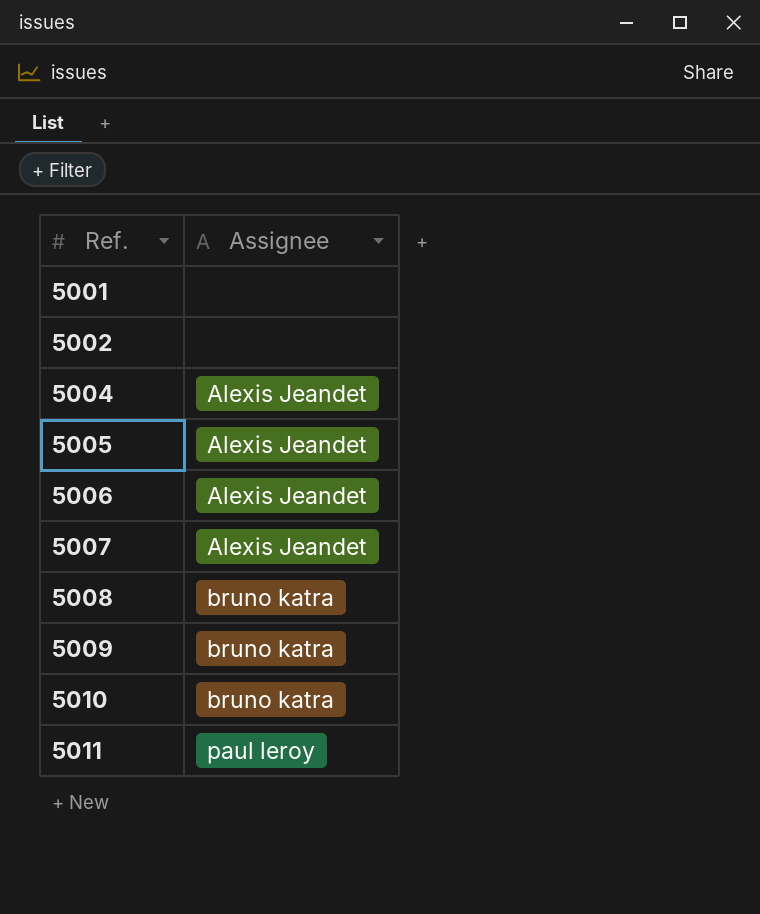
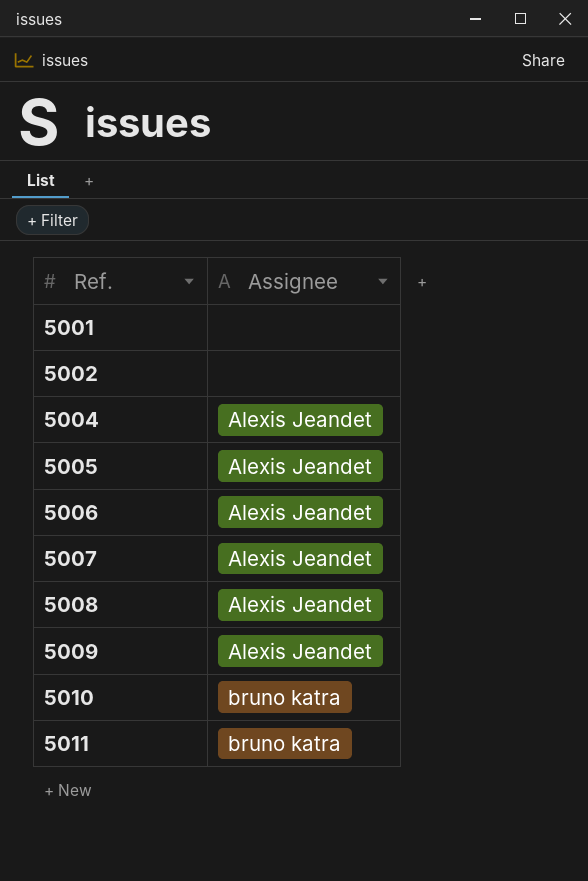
5008 | Assignee: bruno katra -> Alexis Jeandet
5009 | Assignee: bruno katra -> Alexis Jeandet
5011 | Assignee: paul leroy -> bruno katra

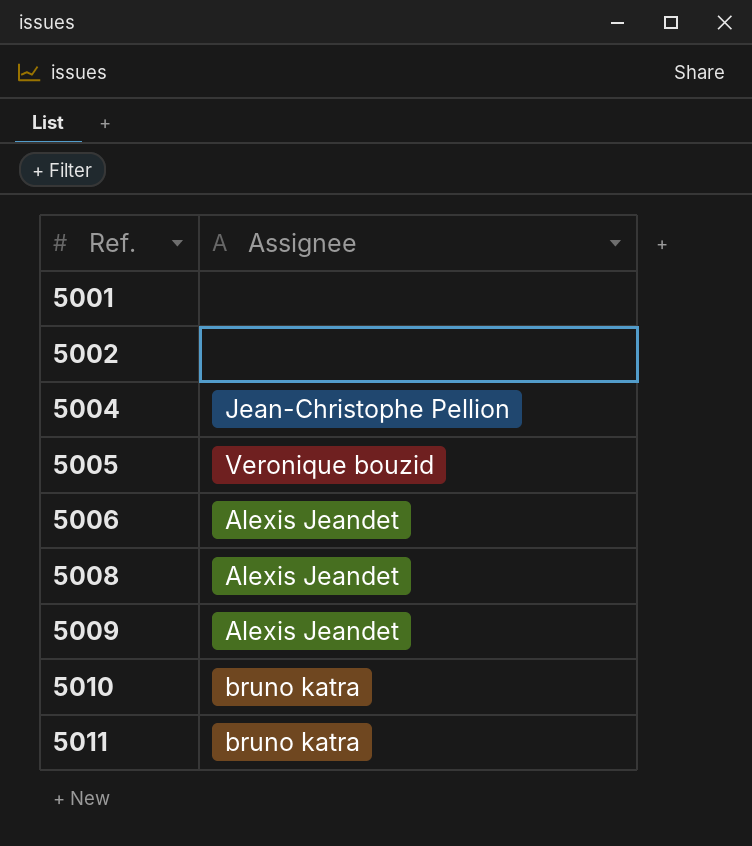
row 5007: Alexis Jeandet -> none
5004 | Assignee: Alexis Jeandet -> Jean-Christophe Pellion
5005 | Assignee: Alexis Jeandet -> Veronique bouzid

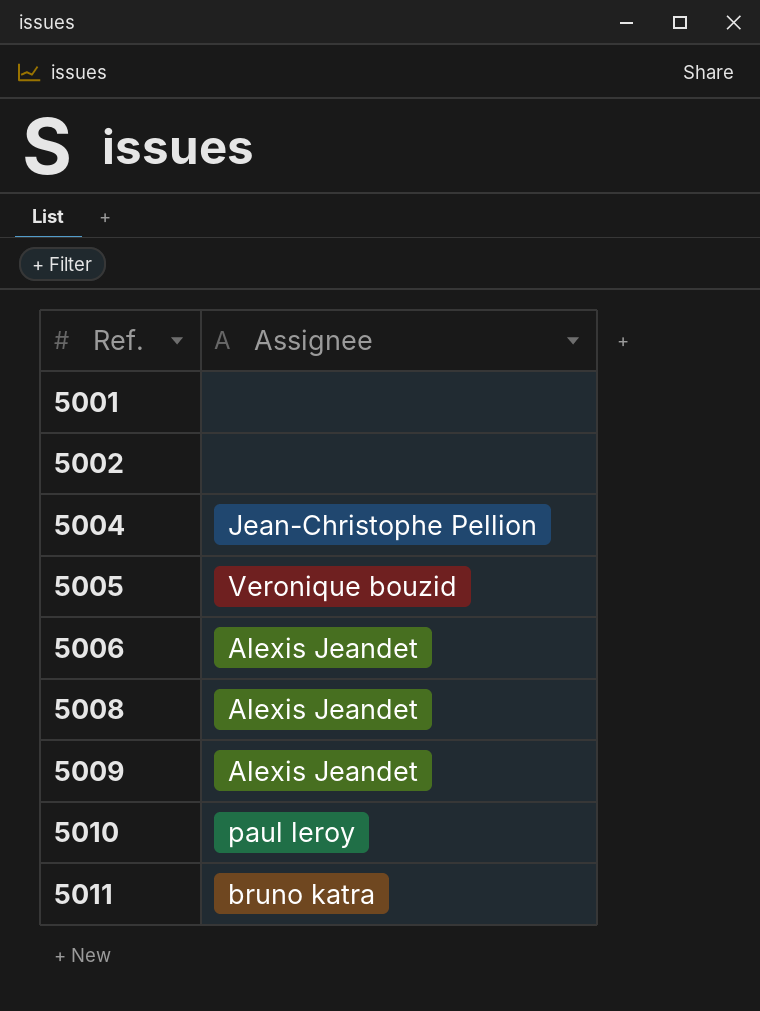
5010 | Assignee: bruno katra -> paul leroy

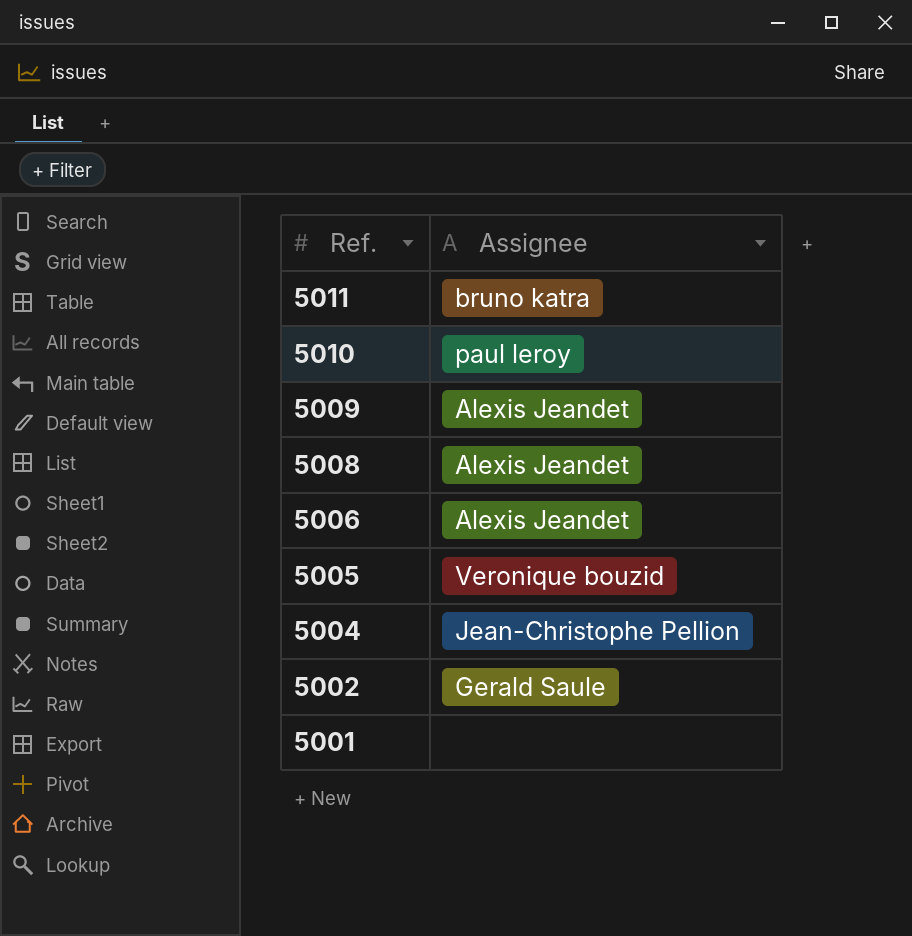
row order: Ref. ascending -> Ref. descending
5002 | Assignee: none -> Gerald Saule

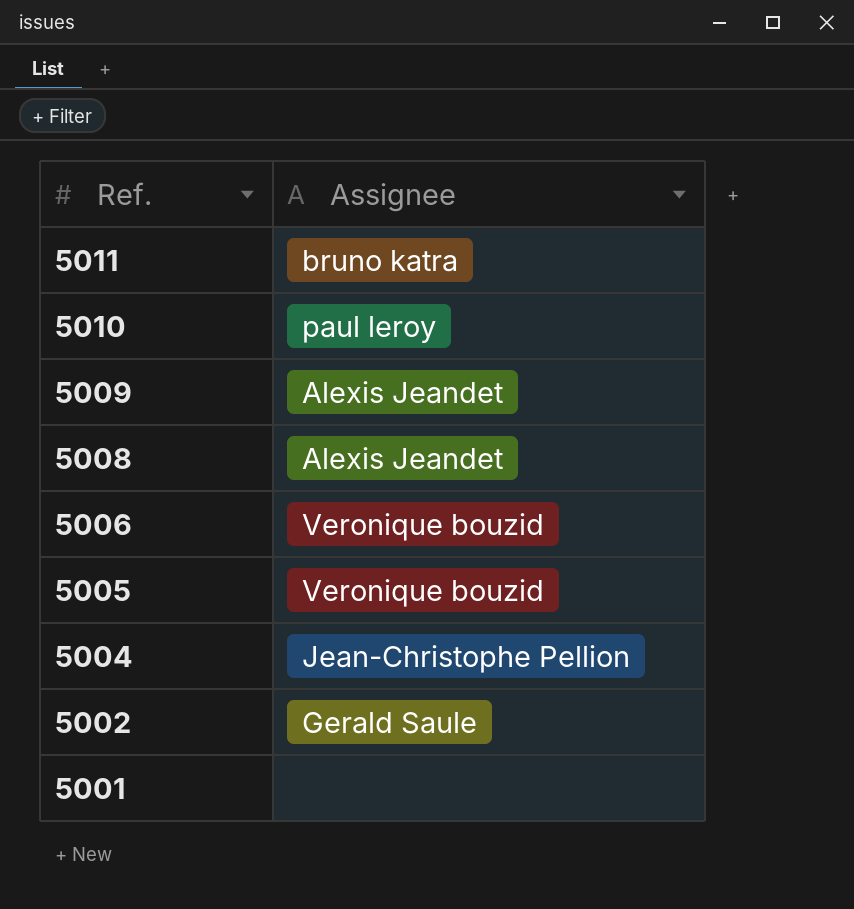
5006 | Assignee: Alexis Jeandet -> Veronique bouzid

